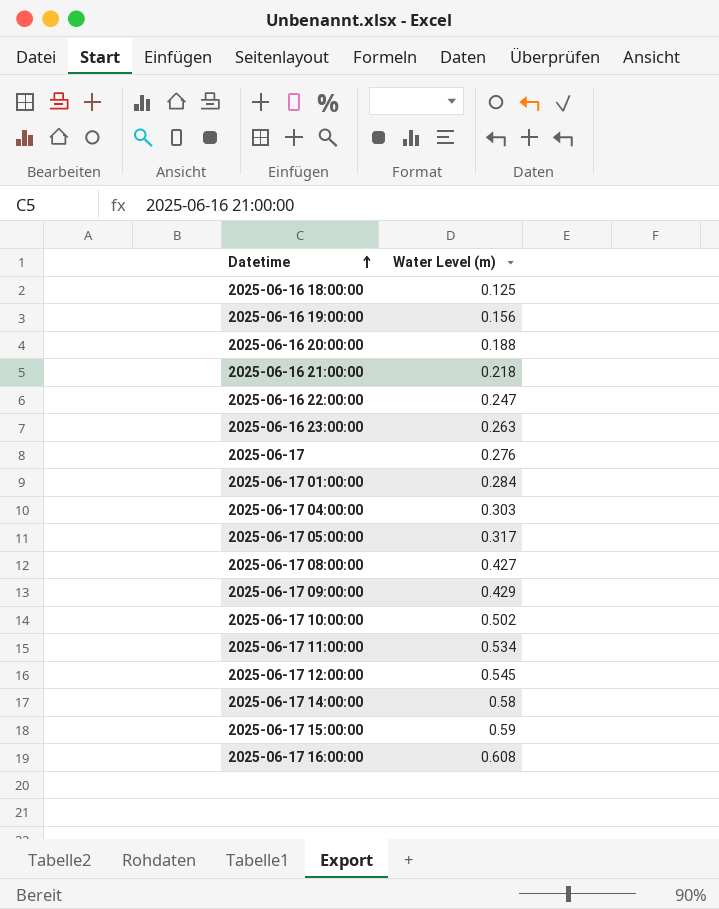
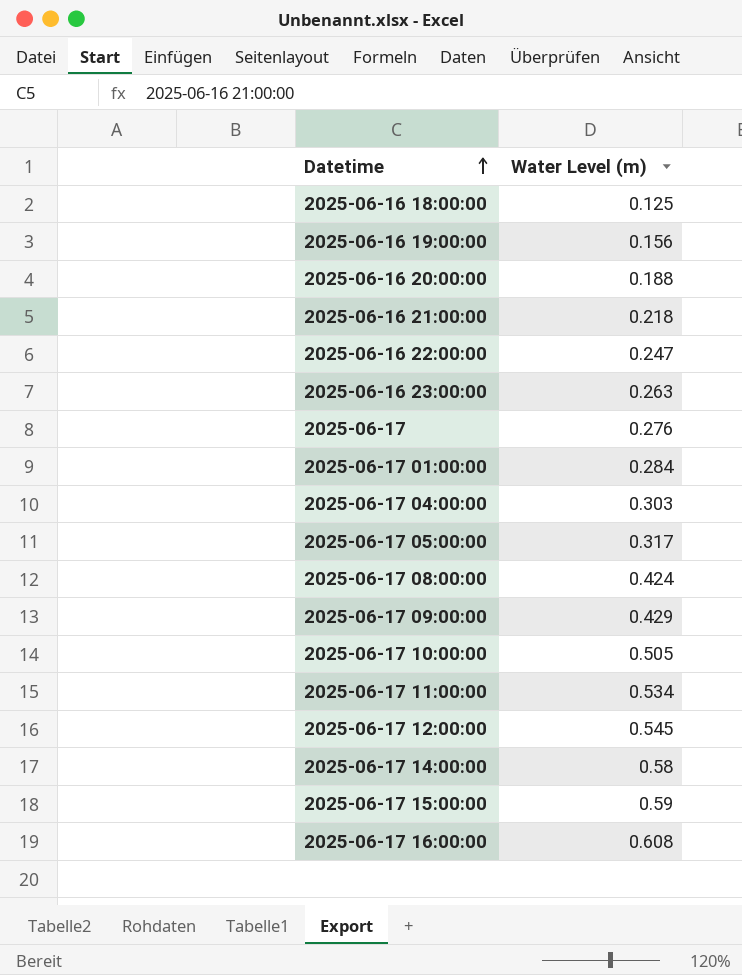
2025-06-17 08:00:00 | Water Level (m): 0.427 -> 0.424
2025-06-17 10:00:00 | Water Level (m): 0.502 -> 0.505

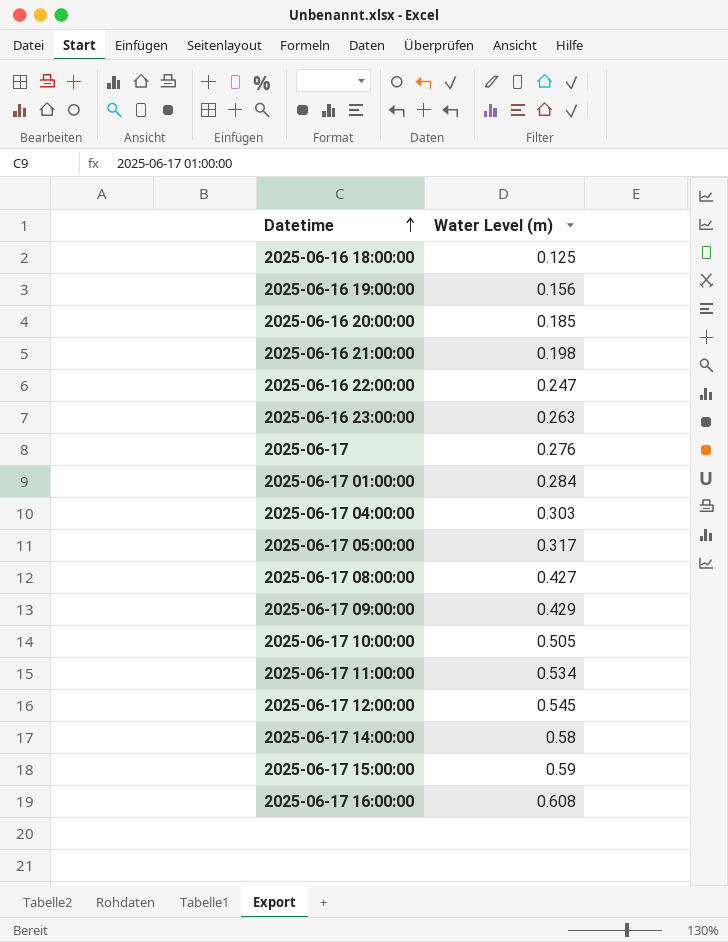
2025-06-16 20:00:00 | Water Level (m): 0.188 -> 0.185
2025-06-16 21:00:00 | Water Level (m): 0.218 -> 0.198
2025-06-17 08:00:00 | Water Level (m): 0.424 -> 0.427

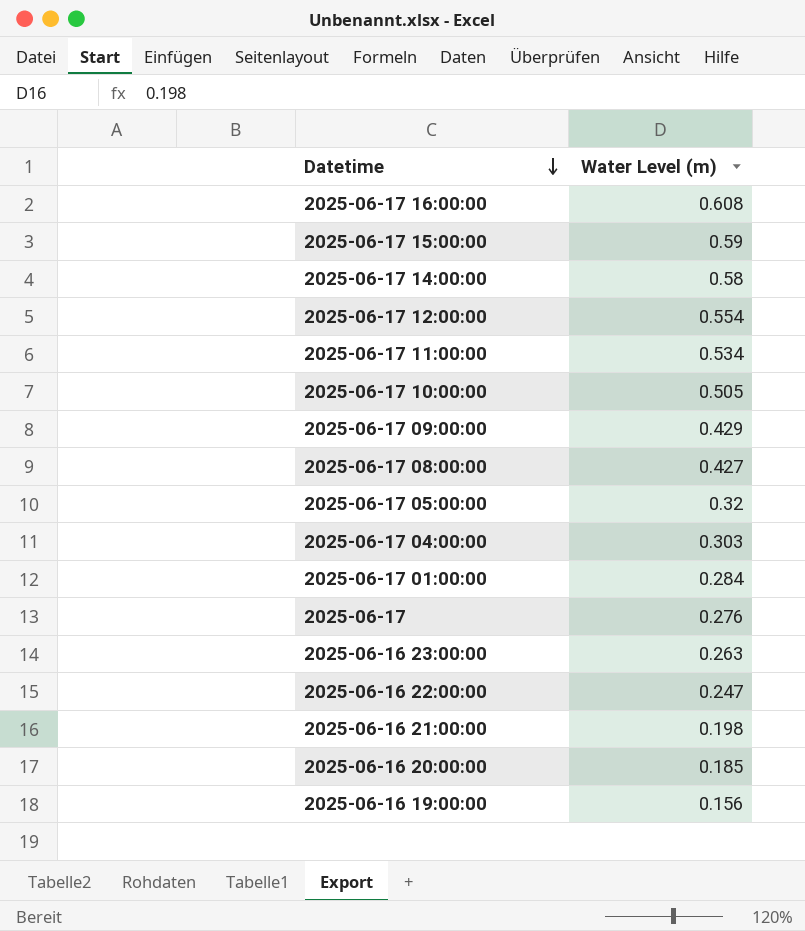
row order: Datetime ascending -> Datetime descending
row 2025-06-16 18:00:00: 0.125 -> none
2025-06-17 12:00:00 | Water Level (m): 0.545 -> 0.554
2025-06-17 05:00:00 | Water Level (m): 0.317 -> 0.32

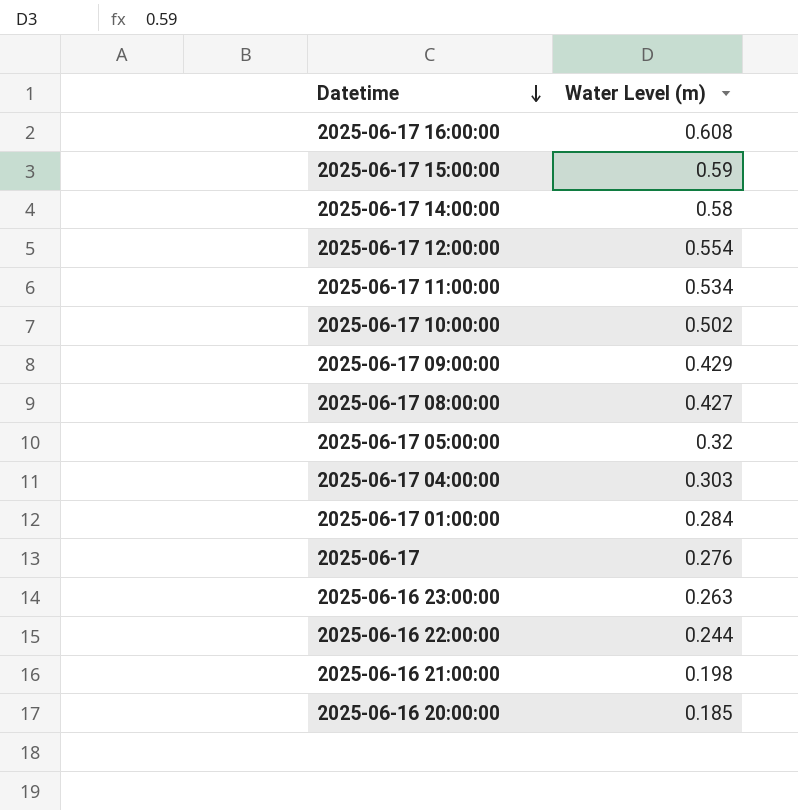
row 2025-06-16 19:00:00: 0.156 -> none
2025-06-17 10:00:00 | Water Level (m): 0.505 -> 0.502
2025-06-16 22:00:00 | Water Level (m): 0.247 -> 0.244

